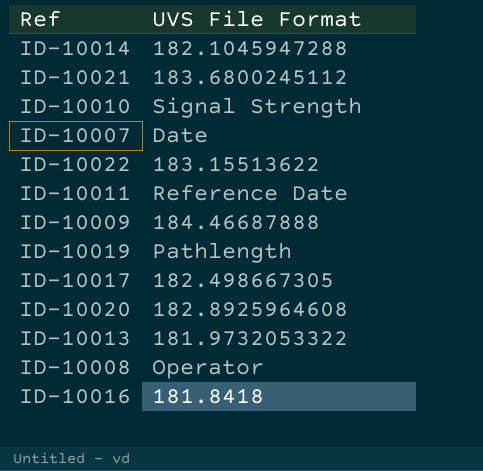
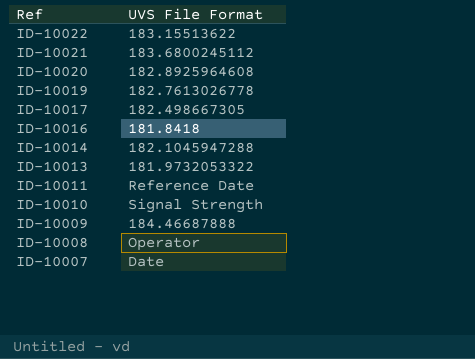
row order: none -> Ref descending
ID-10019 | UVS File Format: Pathlength -> 182.7613026778

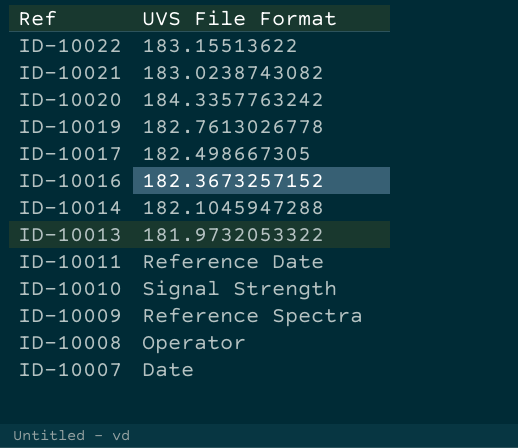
ID-10021 | UVS File Format: 183.6800245112 -> 183.0238743082
ID-10020 | UVS File Format: 182.8925964608 -> 184.3357763242
ID-10016 | UVS File Format: 181.8418 -> 182.3673257152
ID-10009 | UVS File Format: 184.46687888 -> Reference Spectra

